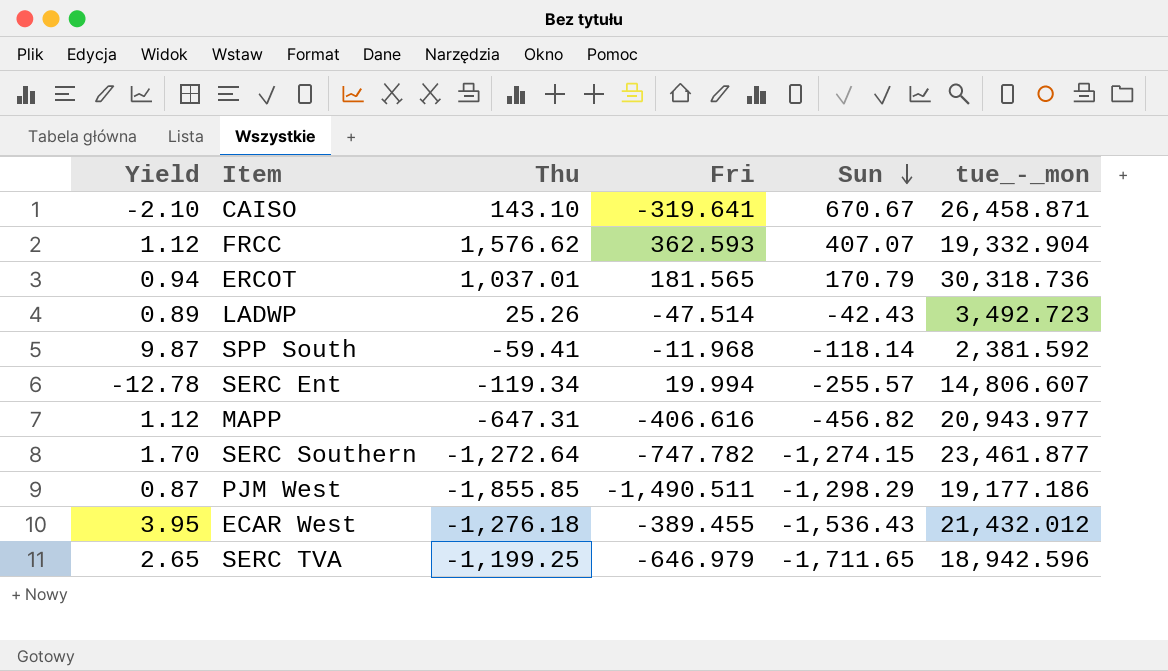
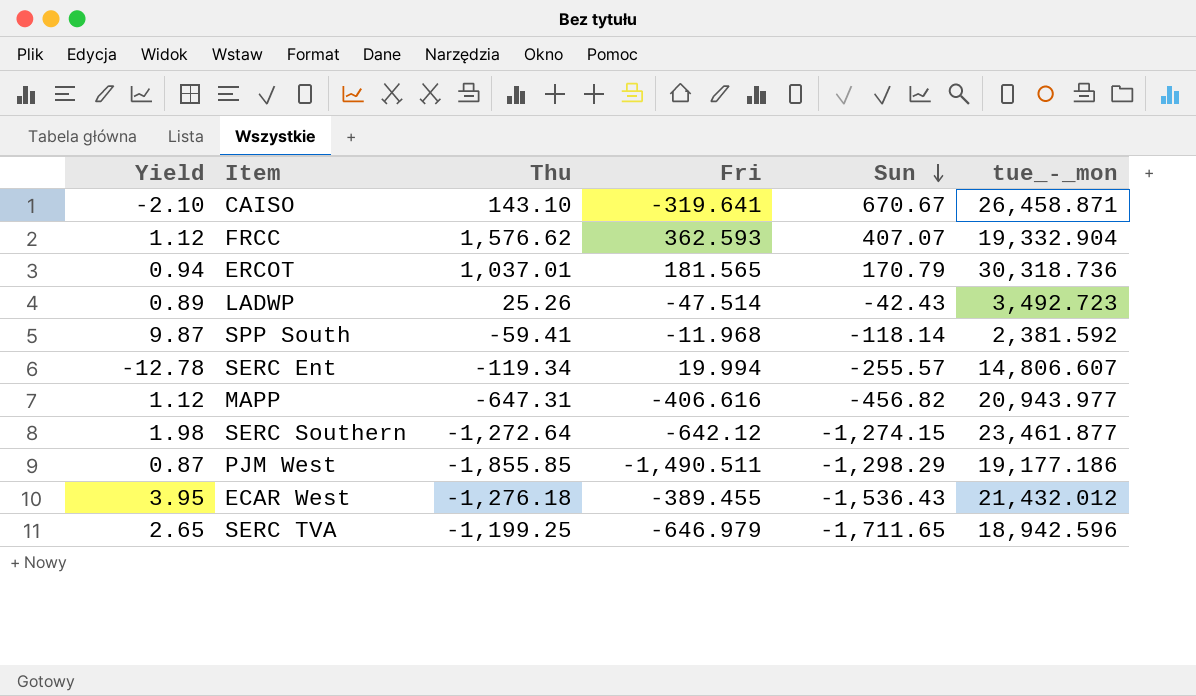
SERC Southern | Yield: 1.70 -> 1.98
SERC Southern | Fri: -747.782 -> -642.12

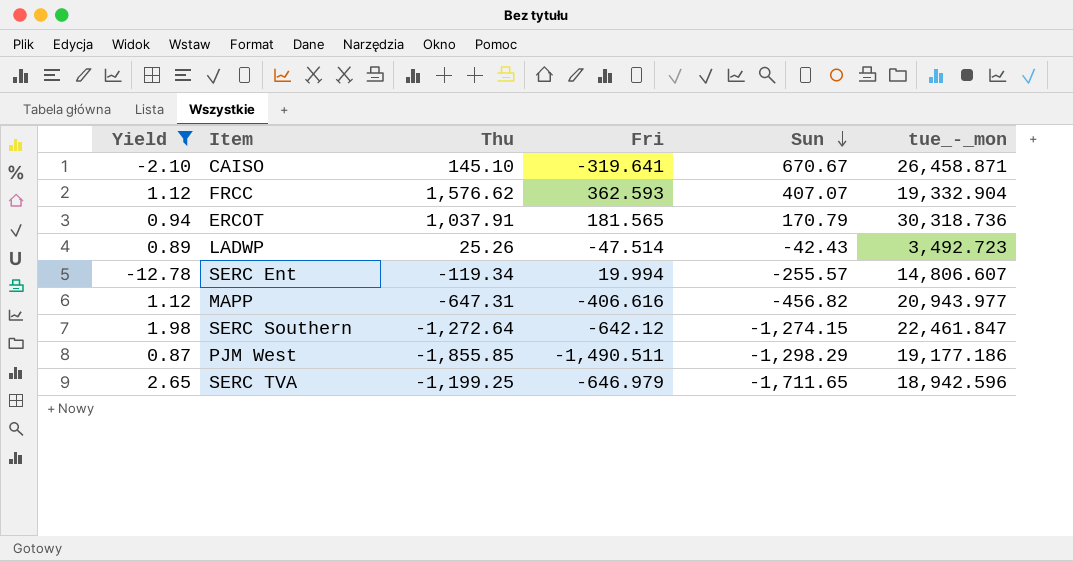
filter: none -> Yield <= 2.65
CAISO | Thu: 143.10 -> 145.10
ERCOT | Thu: 1,037.01 -> 1,037.91
SERC Southern | tue_-_mon: 23,461.877 -> 22,461.847

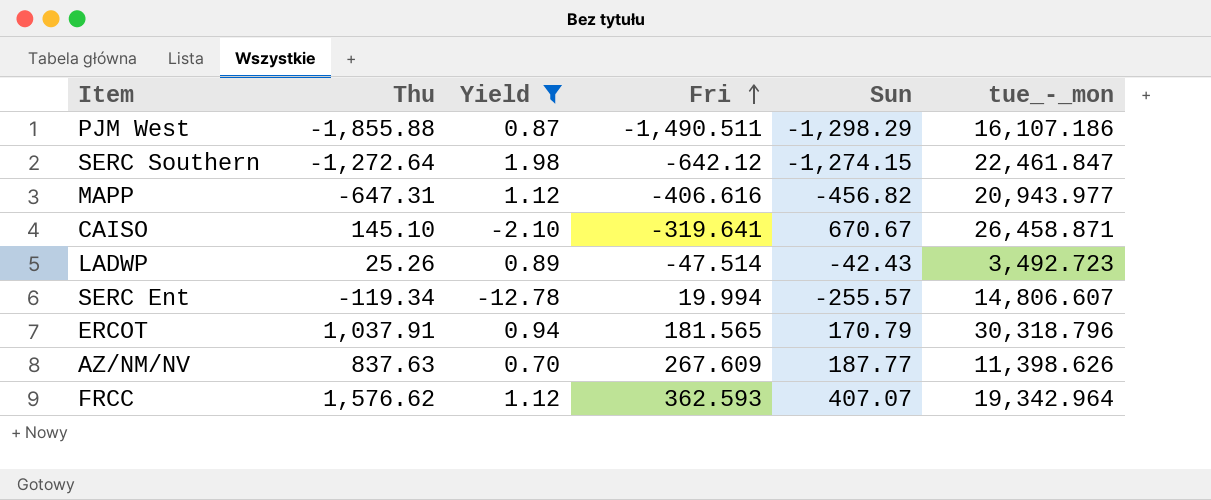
row order: Sun descending -> Fri ascending
column Yield | position: 1 -> 3
row SERC TVA: 2.65 | -1,199.25 | -646.979 | -1,711.65 | 18,942.596 -> none
PJM West | Thu: -1,855.85 -> -1,855.88
PJM West | tue_-_mon: 19,177.186 -> 16,107.186
ERCOT | tue_-_mon: 30,318.736 -> 30,318.796
row AZ/NM/NV: none -> 837.63 | 0.70 | 267.609 | 187.77 | 11,398.626
FRCC | tue_-_mon: 19,332.904 -> 19,342.964

